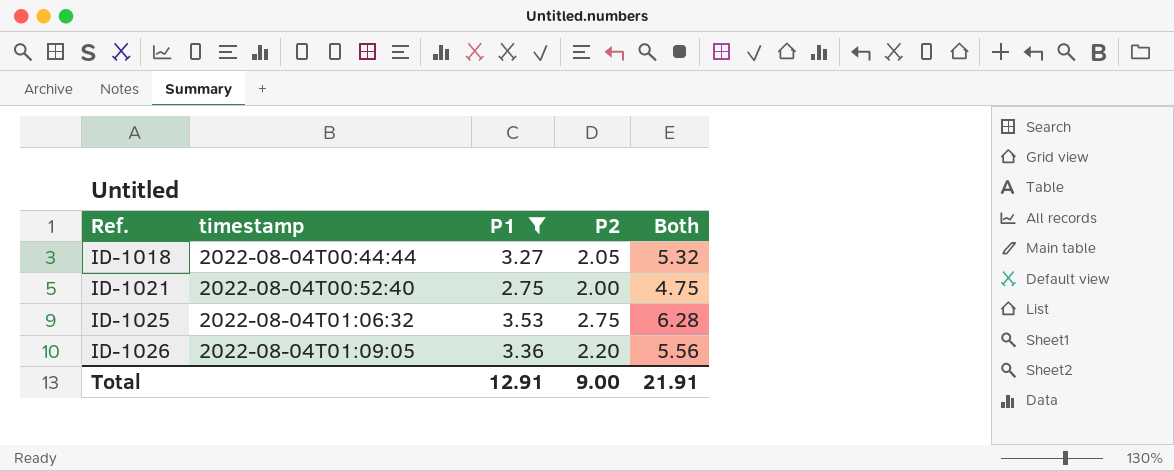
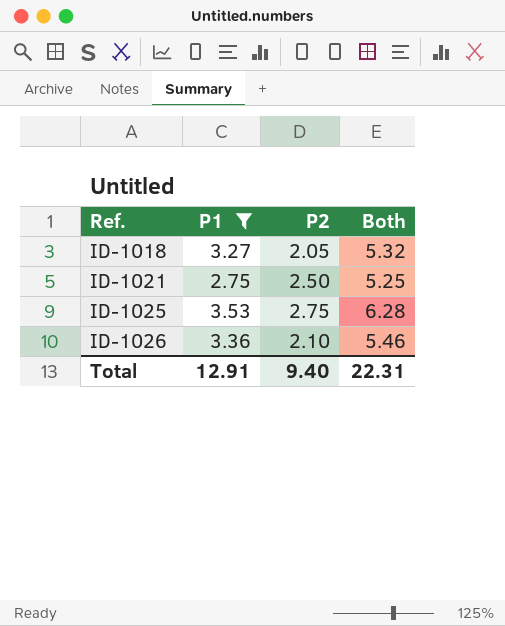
column timestamp | position: 2 -> none
ID-1021 | P2: 2.00 -> 2.50
ID-1021 | Both: 4.75 -> 5.25
ID-1026 | P2: 2.20 -> 2.10
ID-1026 | Both: 5.56 -> 5.46
Total | P2: 9.00 -> 9.40
Total | Both: 21.91 -> 22.31

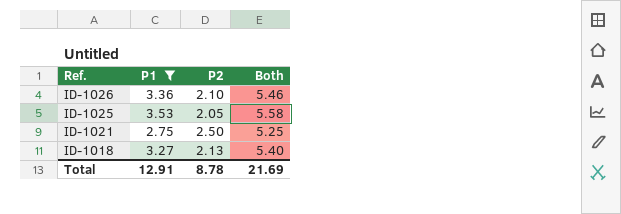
row order: Ref. ascending -> Ref. descending
ID-1025 | P2: 2.75 -> 2.05
ID-1025 | Both: 6.28 -> 5.58
ID-1018 | P2: 2.05 -> 2.13
ID-1018 | Both: 5.32 -> 5.40
Total | P2: 9.40 -> 8.78
Total | Both: 22.31 -> 21.69

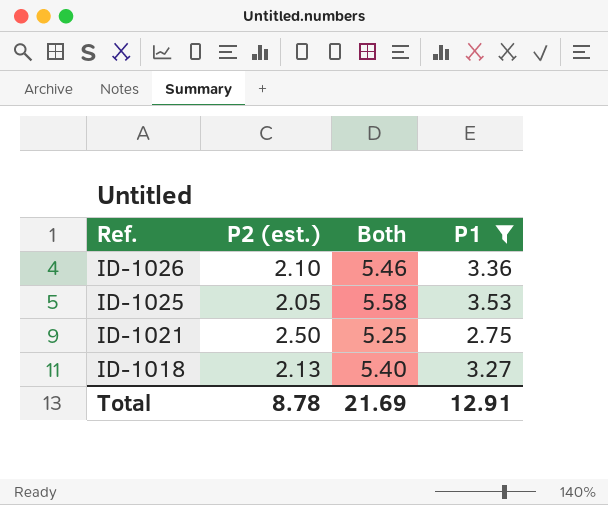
column name: P2 -> P2 (est.)
column P1 | position: 2 -> 4

